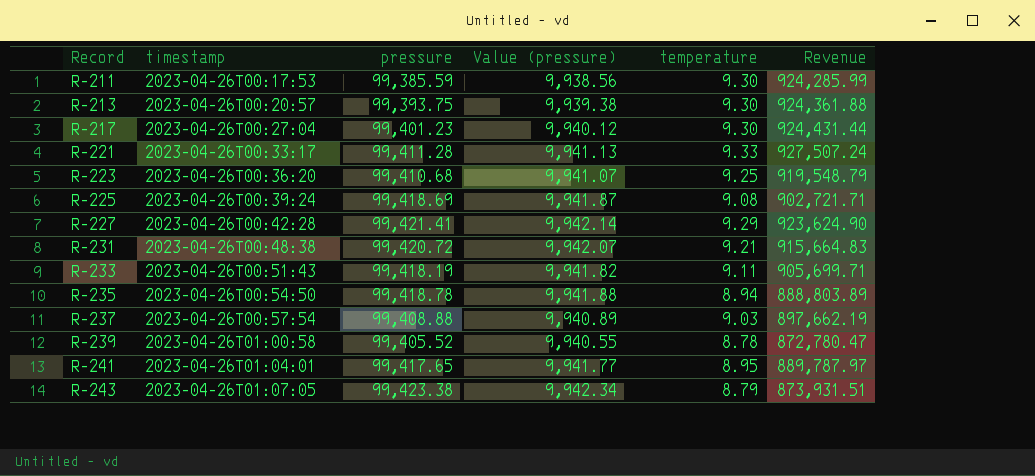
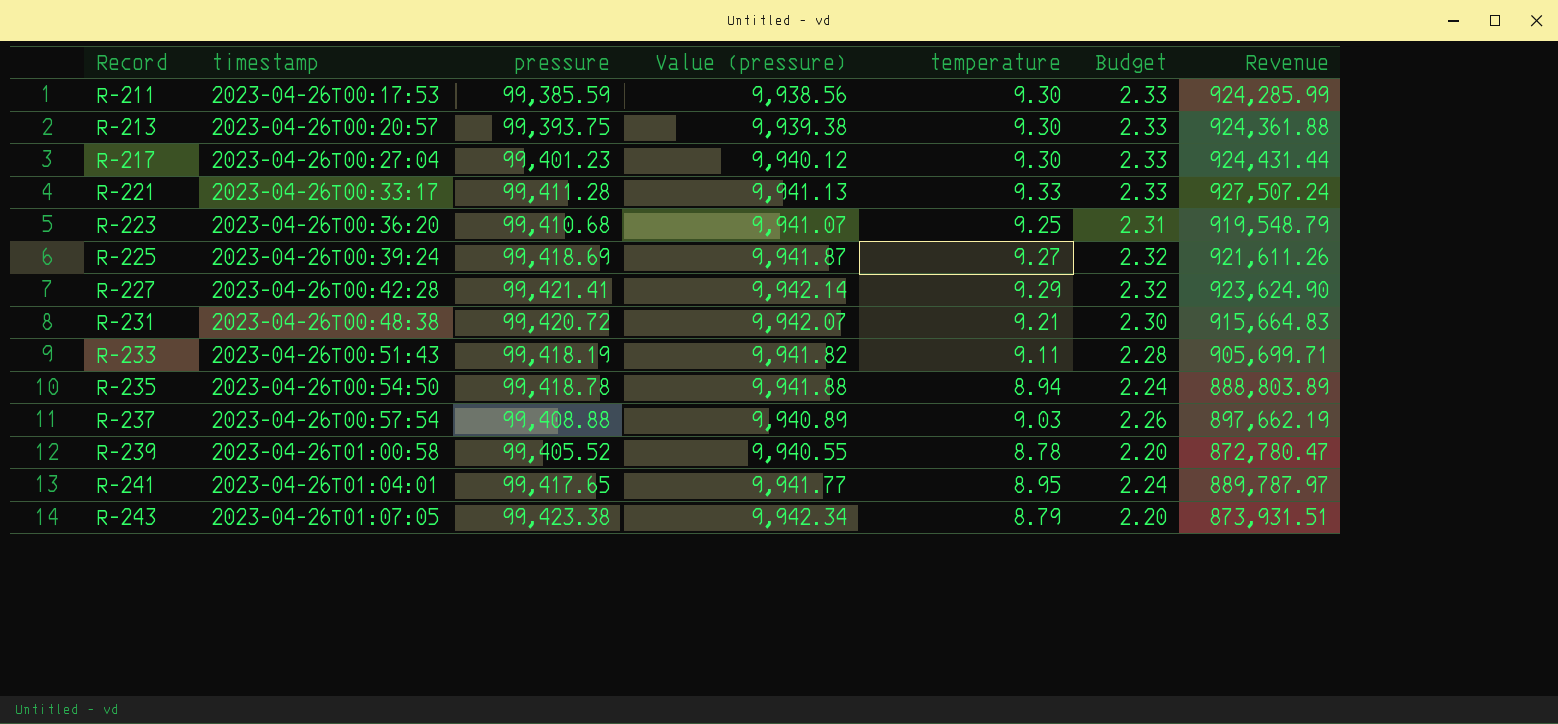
column Budget | formula: none -> [temperature] * 0.25
R-225 | temperature: 9.08 -> 9.27
R-225 | Revenue: 902,721.71 -> 921,611.26

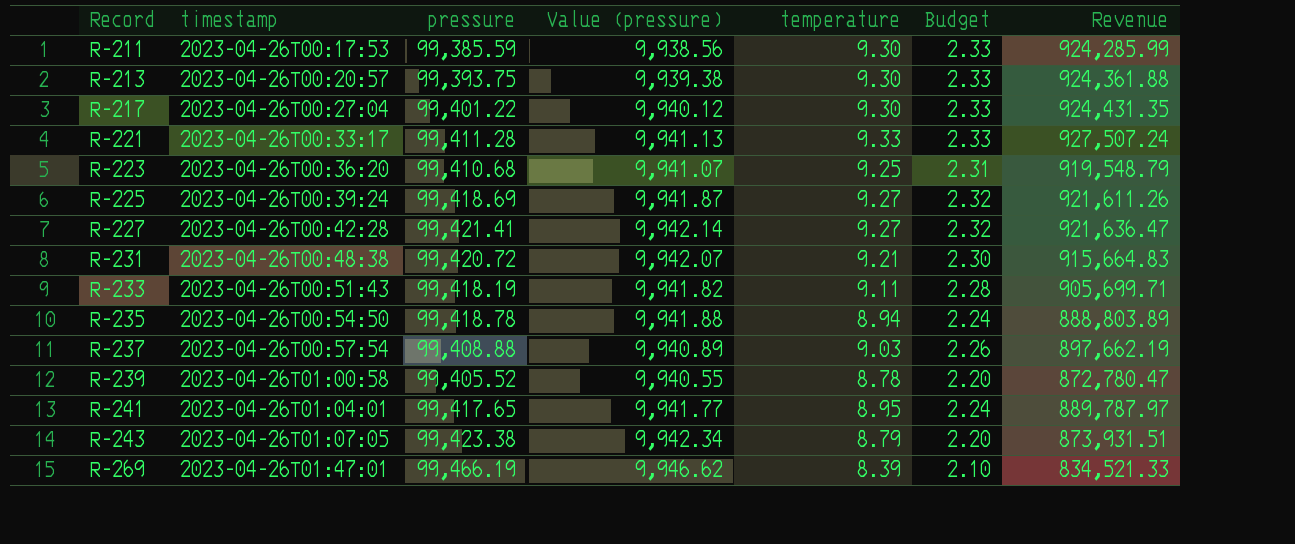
R-217 | pressure: 99,401.23 -> 99,401.22
R-217 | Revenue: 924,431.44 -> 924,431.35
R-227 | temperature: 9.29 -> 9.27
R-227 | Revenue: 923,624.90 -> 921,636.47
row R-269: none -> 2023-04-26T01:47:01 | 99,466.19 | 9,946.62 | 8.39 | 2.10 | 834,521.33

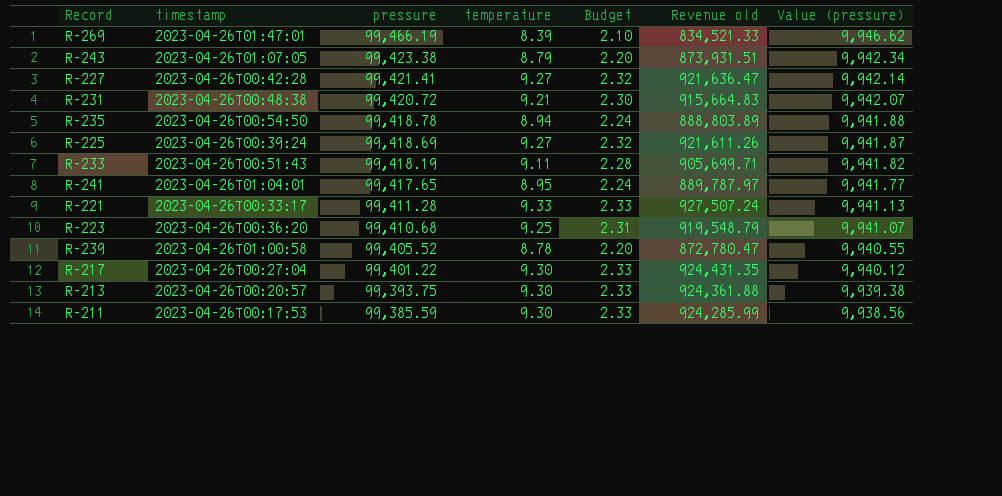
row order: Record ascending -> pressure descending
column name: Revenue -> Revenue old
column Value (pressure) | position: 4 -> 7
row R-237: 2023-04-26T00:57:54 | 99,408.88 | 9,940.89 | 9.03 | 2.26 | 897,662.19 -> none

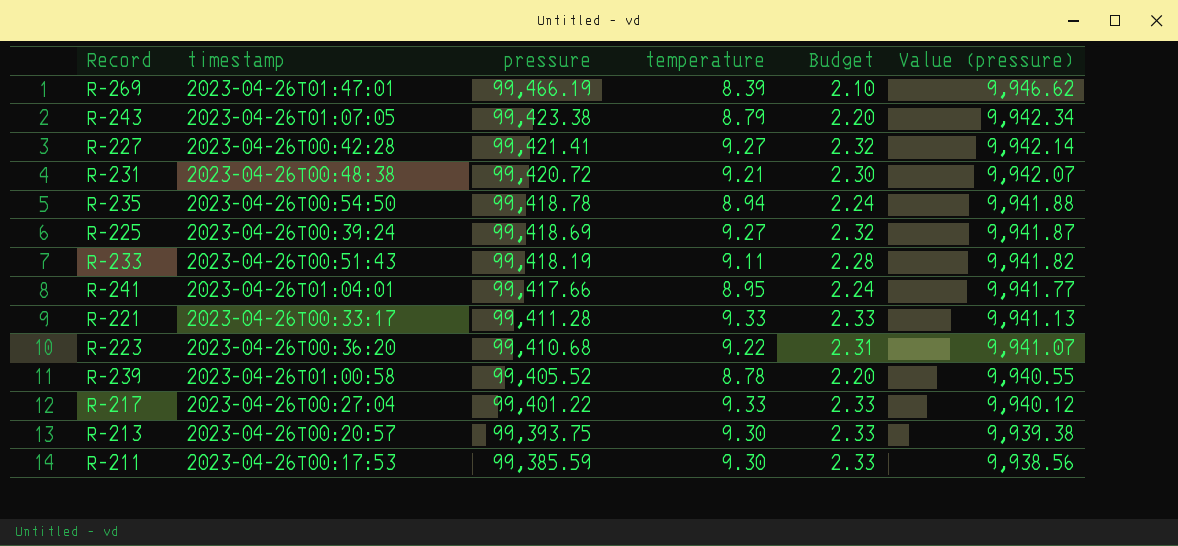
column Revenue old | formula: [pressure] * [temperature] -> none
R-241 | pressure: 99,417.65 -> 99,417.66
R-223 | temperature: 9.25 -> 9.22
R-217 | temperature: 9.30 -> 9.33

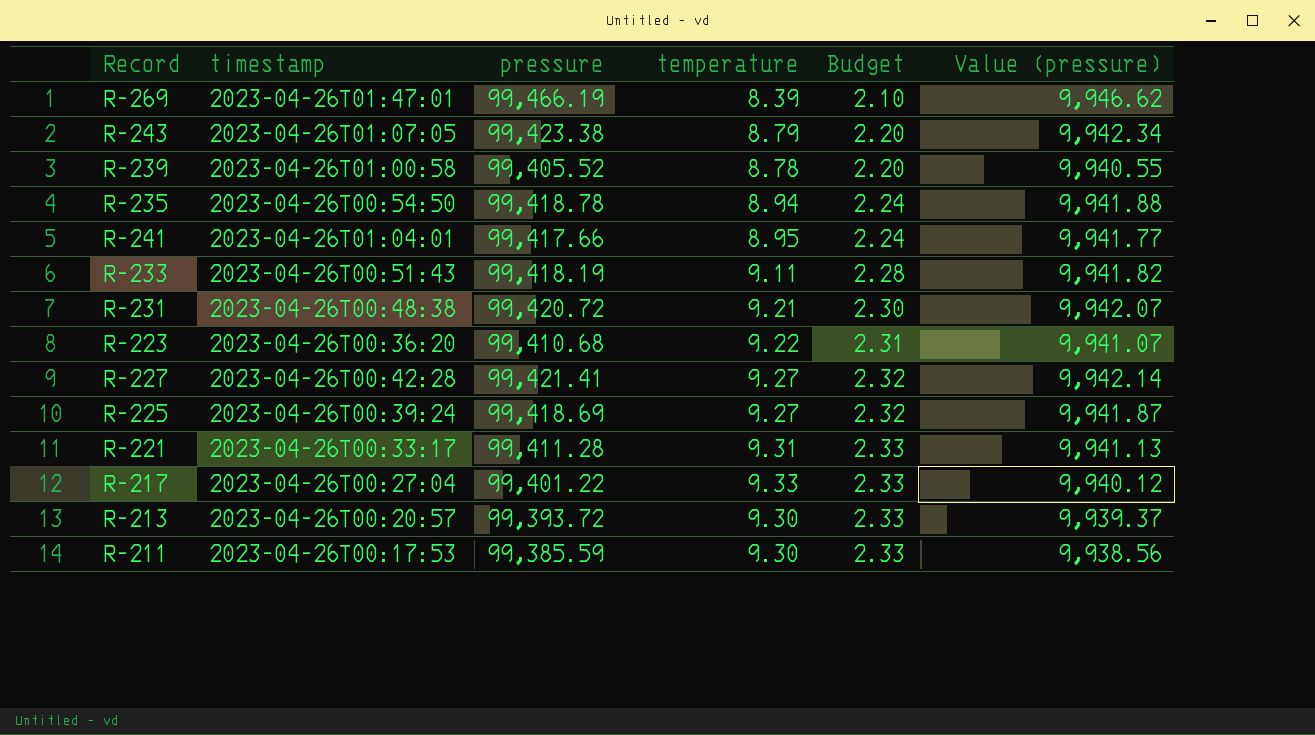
row order: pressure descending -> Budget ascending
R-221 | temperature: 9.33 -> 9.31
R-213 | pressure: 99,393.75 -> 99,393.72
R-213 | Value (pressure): 9,939.38 -> 9,939.37

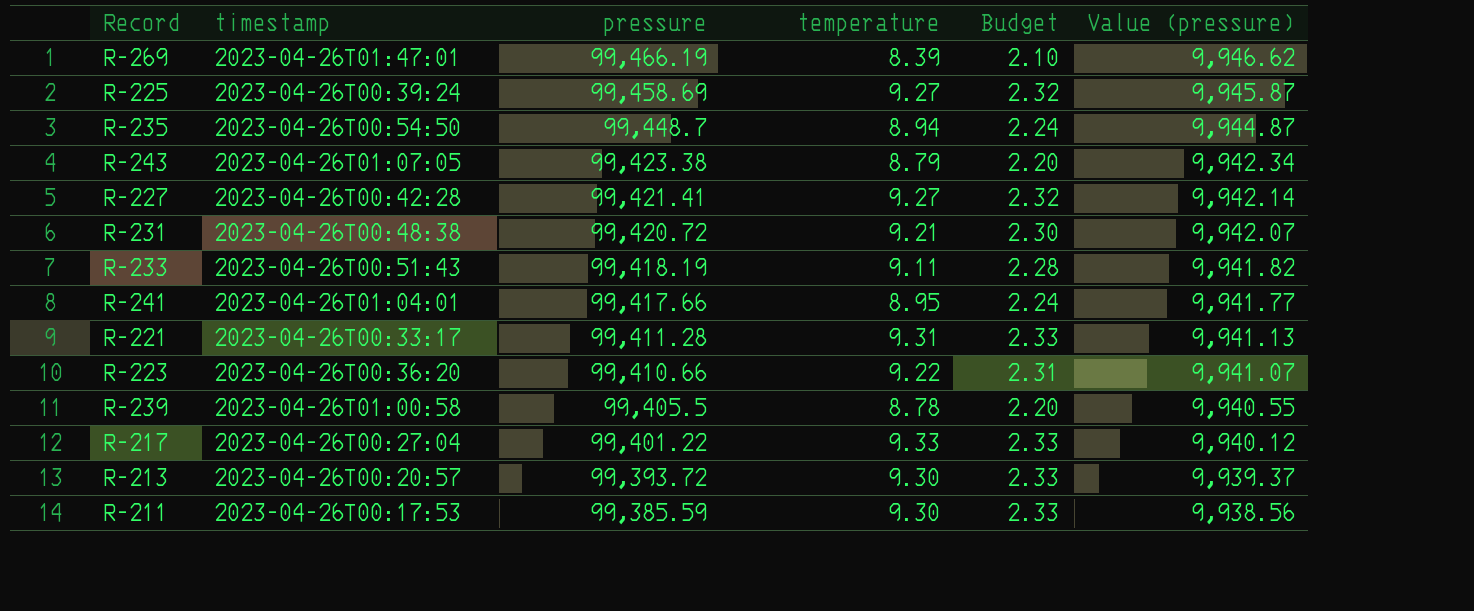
row order: Budget ascending -> pressure descending
R-225 | pressure: 99,418.69 -> 99,458.69
R-225 | Value (pressure): 9,941.87 -> 9,945.87
R-235 | pressure: 99,418.78 -> 99,448.7
R-235 | Value (pressure): 9,941.88 -> 9,944.87
R-223 | pressure: 99,410.68 -> 99,410.66
R-239 | pressure: 99,405.52 -> 99,405.5

